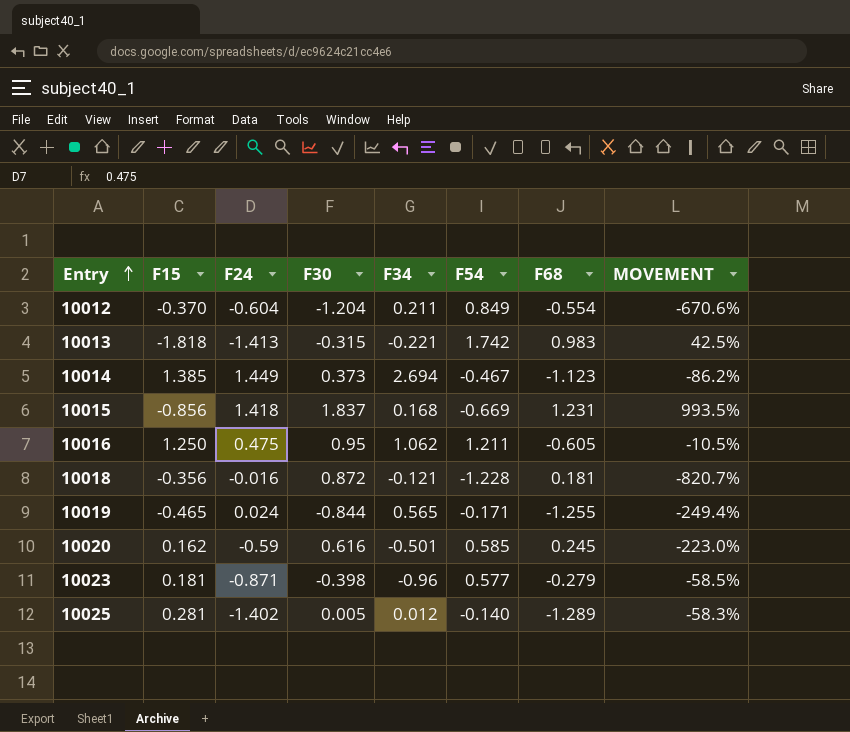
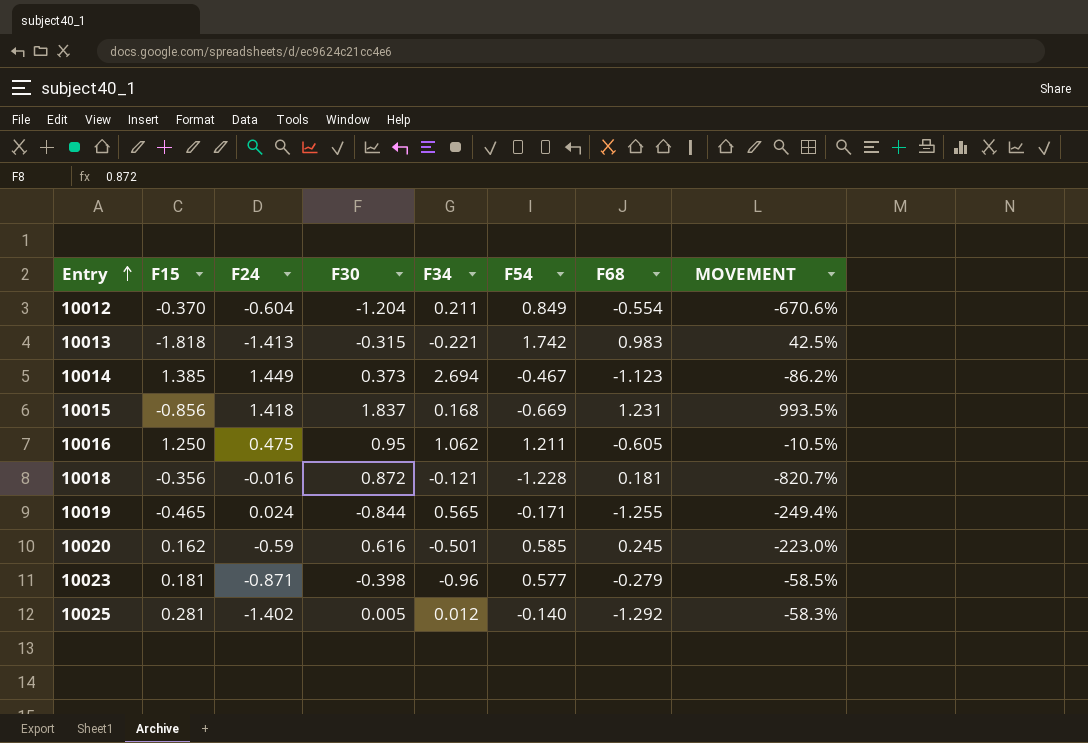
10025 | F68: -1.289 -> -1.292

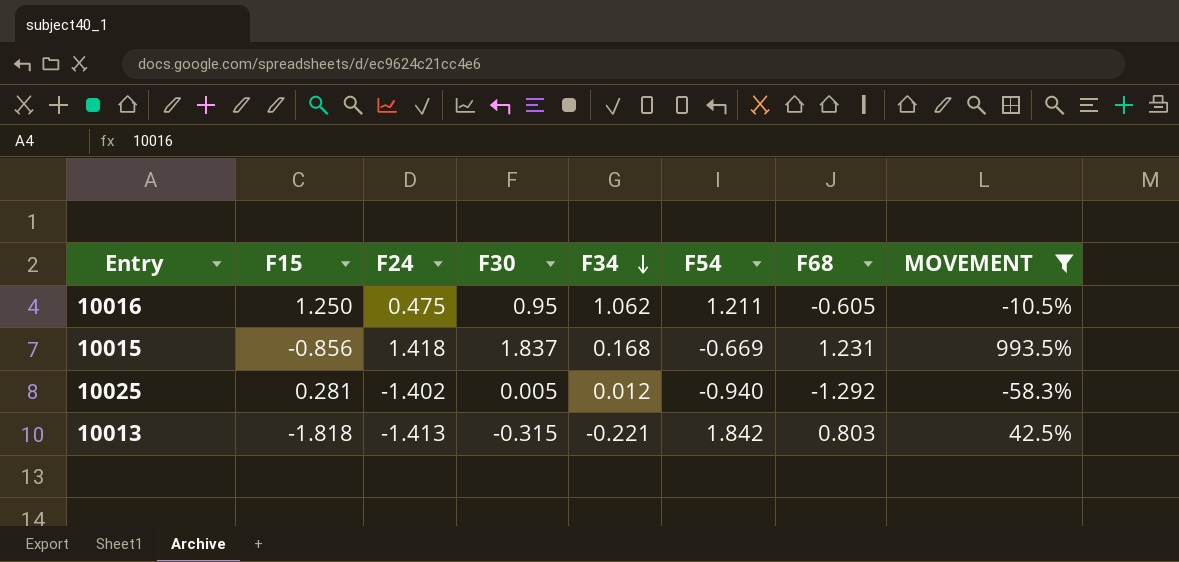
filter: none -> MOVEMENT >= -58.3%
row order: Entry ascending -> F34 descending
10025 | F54: -0.140 -> -0.940
10013 | F54: 1.742 -> 1.842
10013 | F68: 0.983 -> 0.803

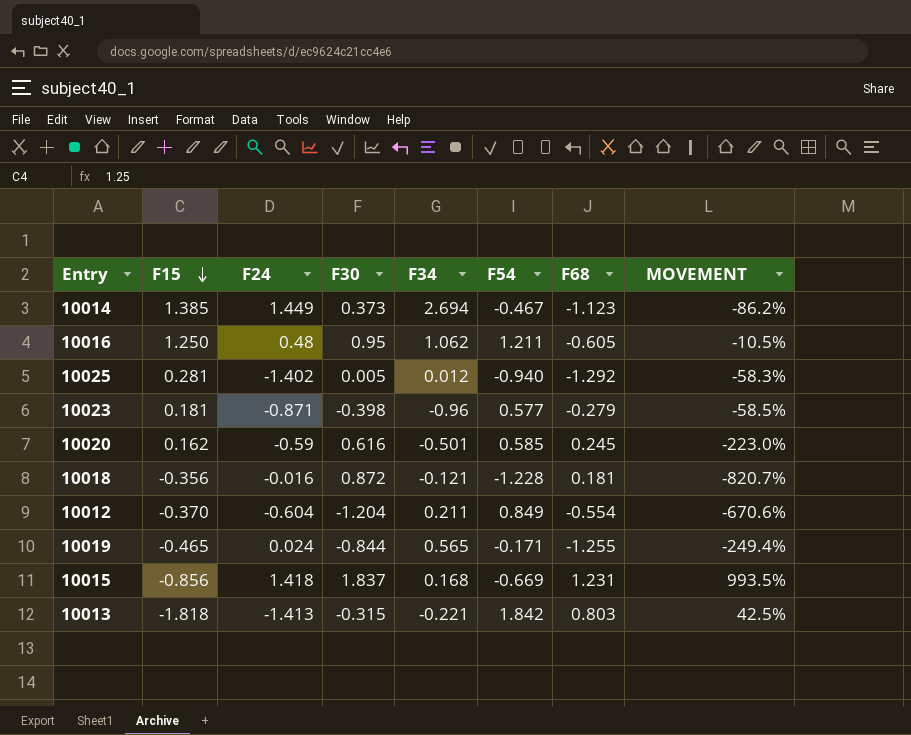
filter: MOVEMENT >= -58.3% -> none
row order: F34 descending -> F15 descending
10016 | F24: 0.475 -> 0.48

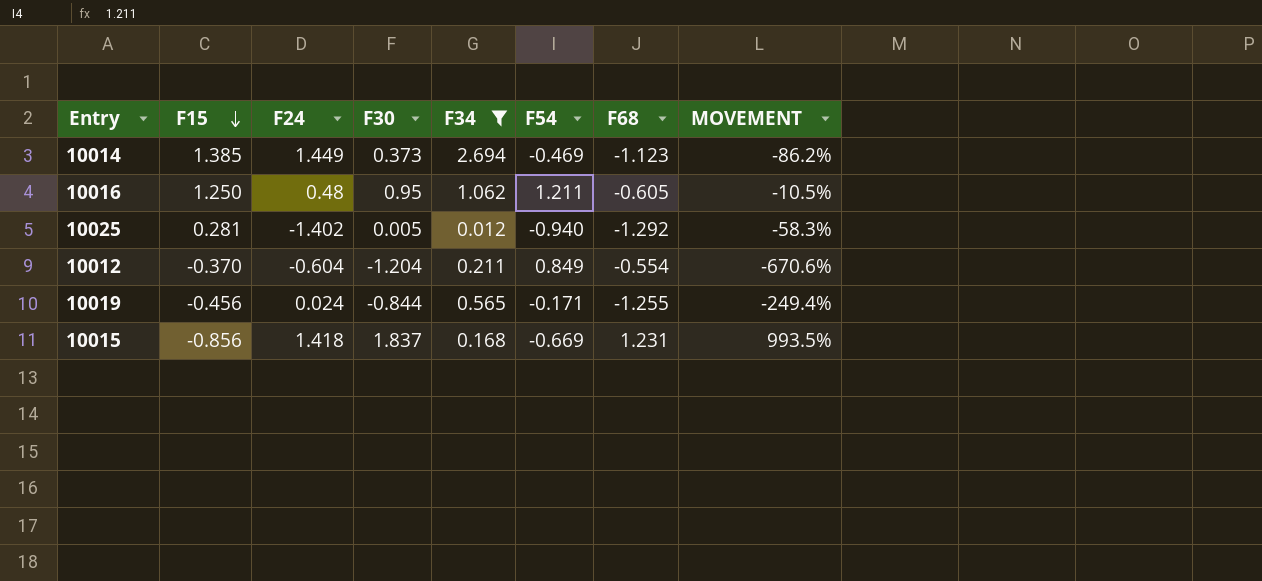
filter: none -> F34 >= 0.012
10014 | F54: -0.467 -> -0.469
10019 | F15: -0.465 -> -0.456

